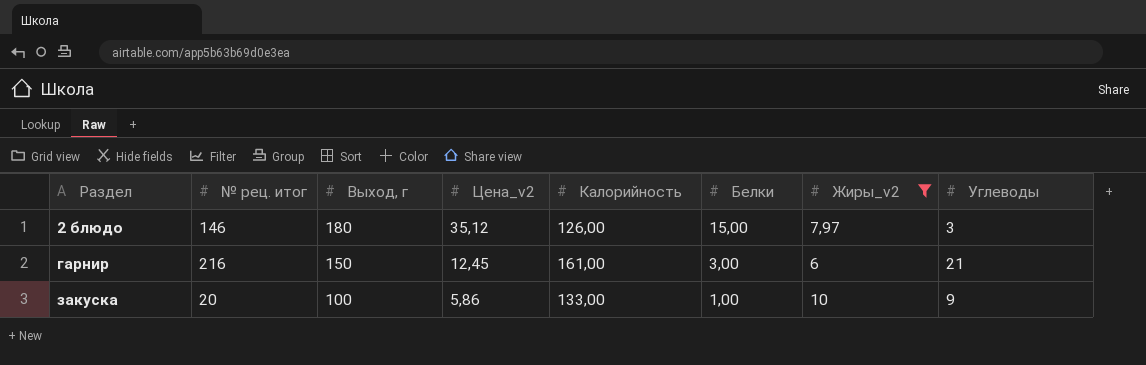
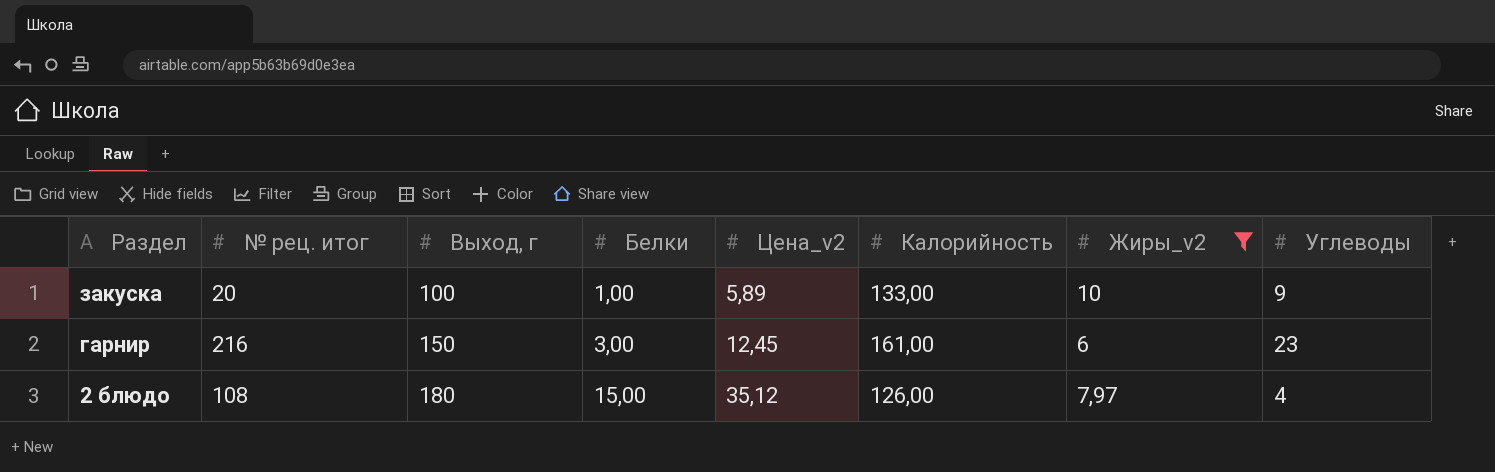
row order: Раздел ascending -> Раздел descending
column Белки | position: 6 -> 4
закуска | Цена_v2: 5,86 -> 5,89
гарнир | Углеводы: 21 -> 23
2 блюдо | № рец. итог: 146 -> 108
2 блюдо | Углеводы: 3 -> 4

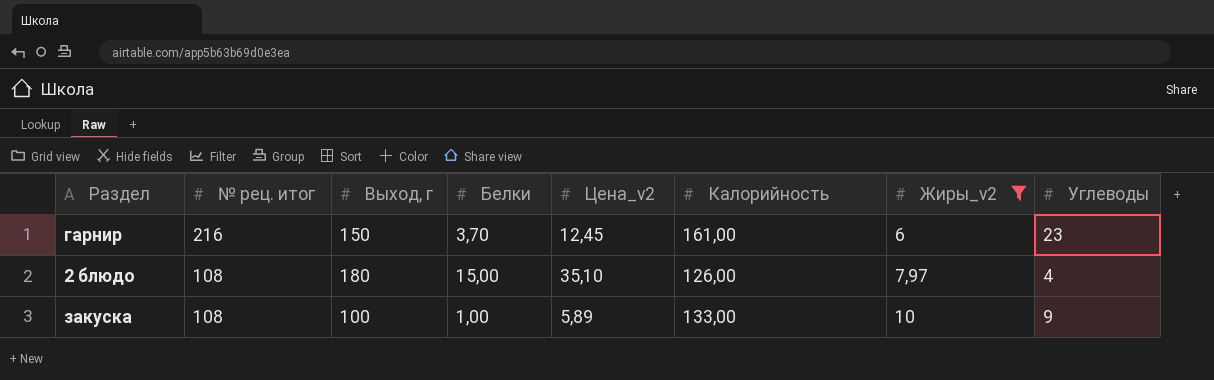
row order: Раздел descending -> № рец. итог descending
гарнир | Белки: 3,00 -> 3,70
2 блюдо | Цена_v2: 35,12 -> 35,10
закуска | № рец. итог: 20 -> 108

